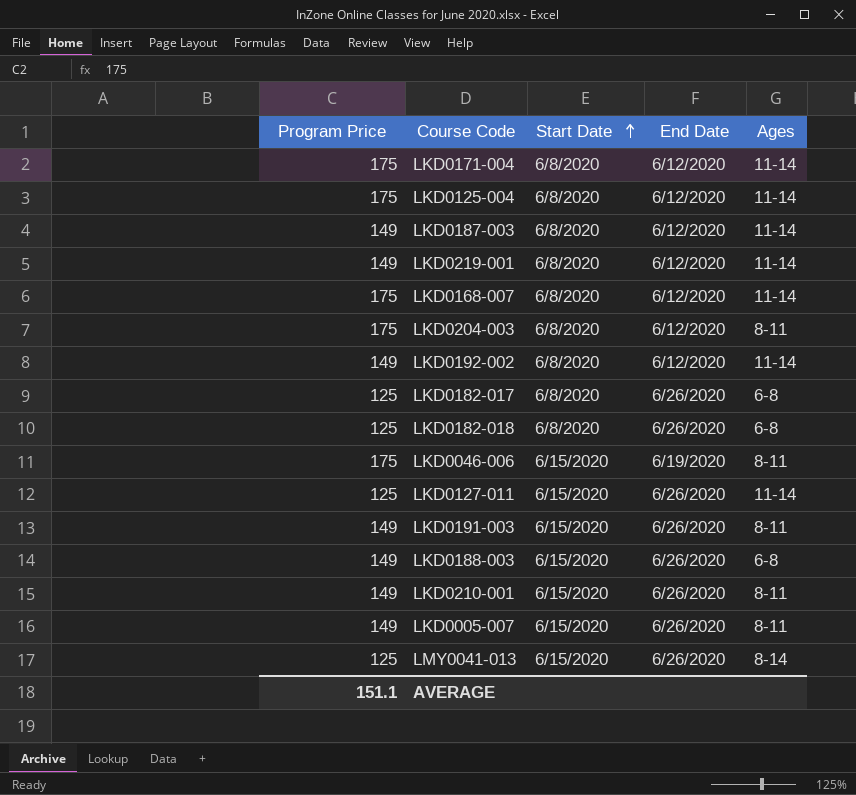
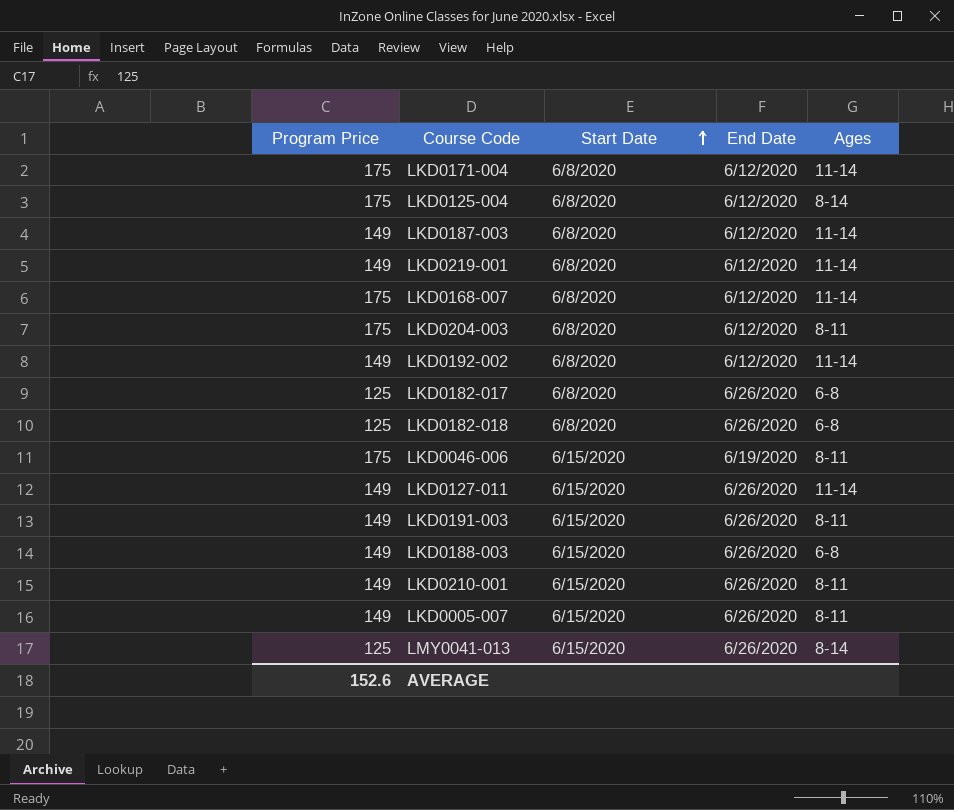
LKD0125-004 | Ages: 11-14 -> 8-14
LKD0127-011 | Program Price: 125 -> 149
AVERAGE | Program Price: 151.1 -> 152.6

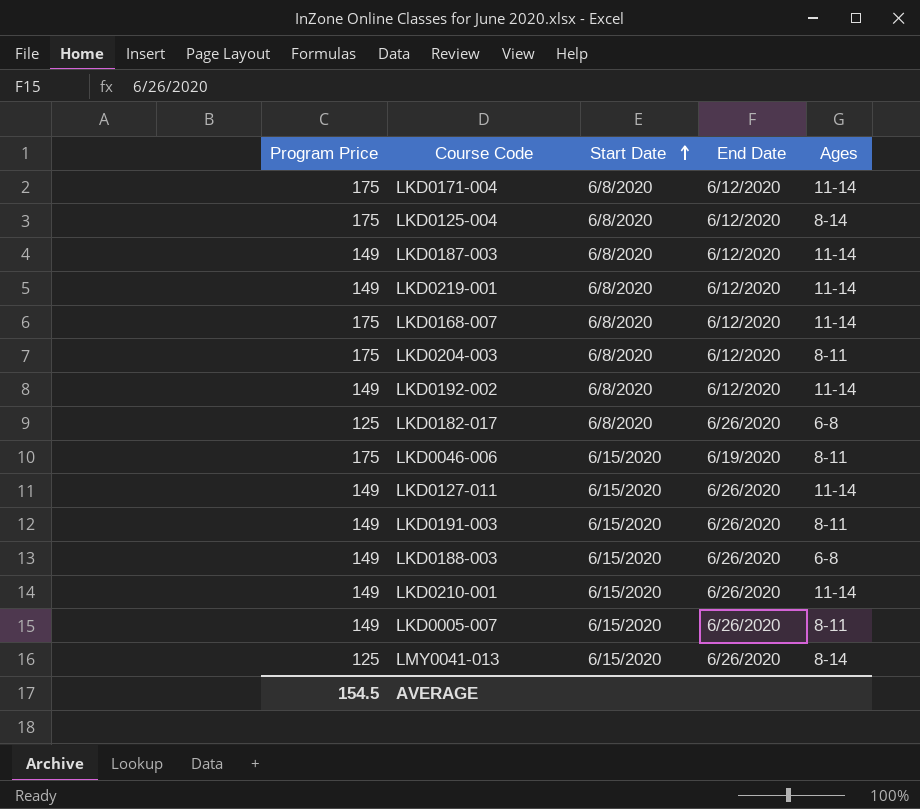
row LKD0182-018: 125 | 6/8/2020 | 6/26/2020 | 6-8 -> none
LKD0210-001 | Ages: 8-11 -> 11-14
AVERAGE | Program Price: 152.6 -> 154.5

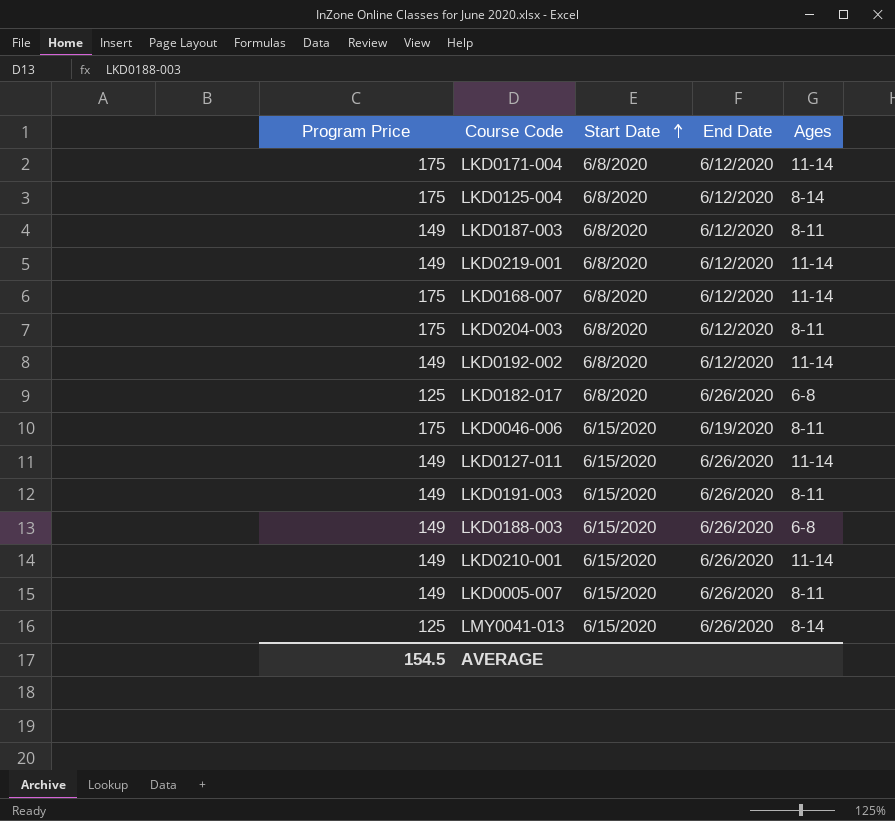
LKD0187-003 | Ages: 11-14 -> 8-11

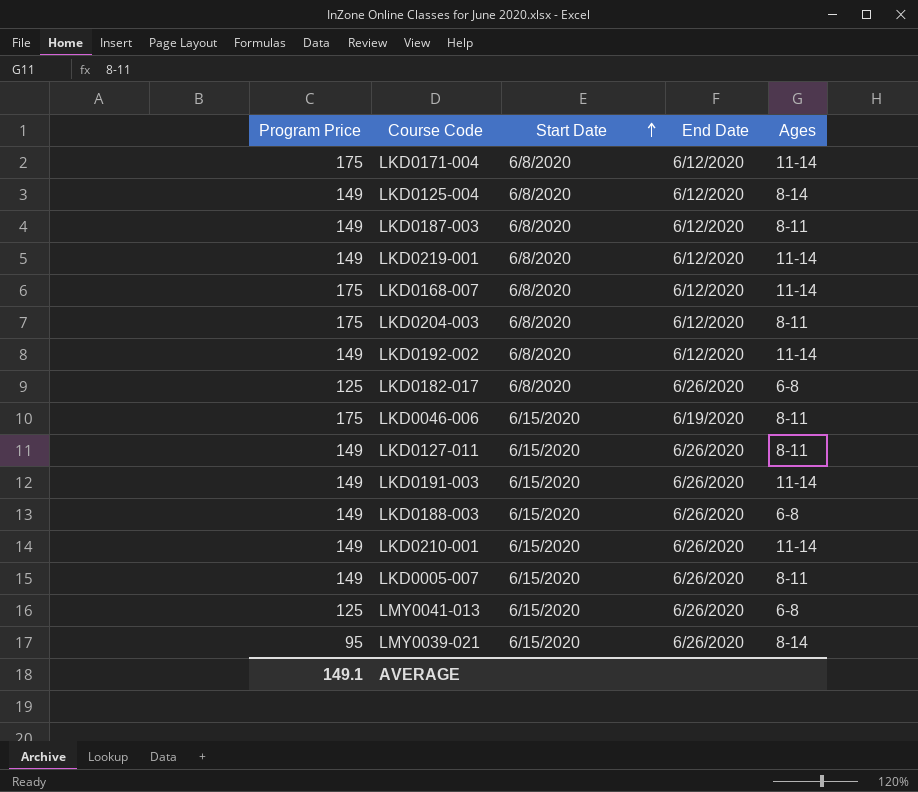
LKD0125-004 | Program Price: 175 -> 149
LKD0127-011 | Ages: 11-14 -> 8-11
LKD0191-003 | Ages: 8-11 -> 11-14
LMY0041-013 | Ages: 8-14 -> 6-8
row LMY0039-021: none -> 95 | 6/15/2020 | 6/26/2020 | 8-14
AVERAGE | Program Price: 154.5 -> 149.1

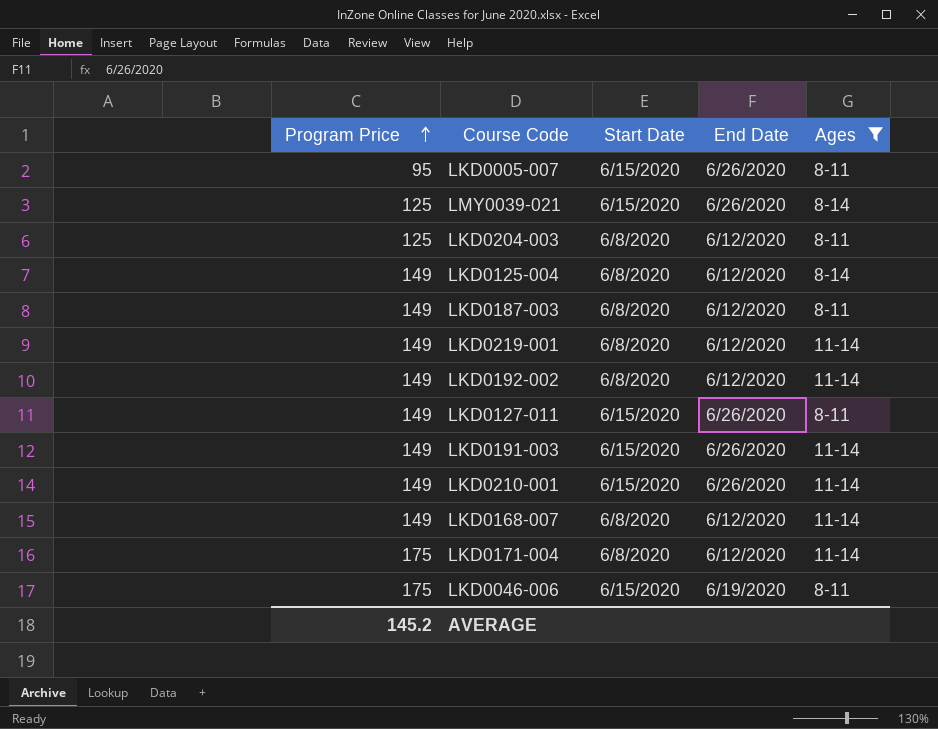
filter: none -> Ages != 6-8
row order: Start Date ascending -> Program Price ascending
LKD0005-007 | Program Price: 149 -> 95
LMY0039-021 | Program Price: 95 -> 125
LKD0204-003 | Program Price: 175 -> 125
LKD0168-007 | Program Price: 175 -> 149
AVERAGE | Program Price: 149.1 -> 145.2

